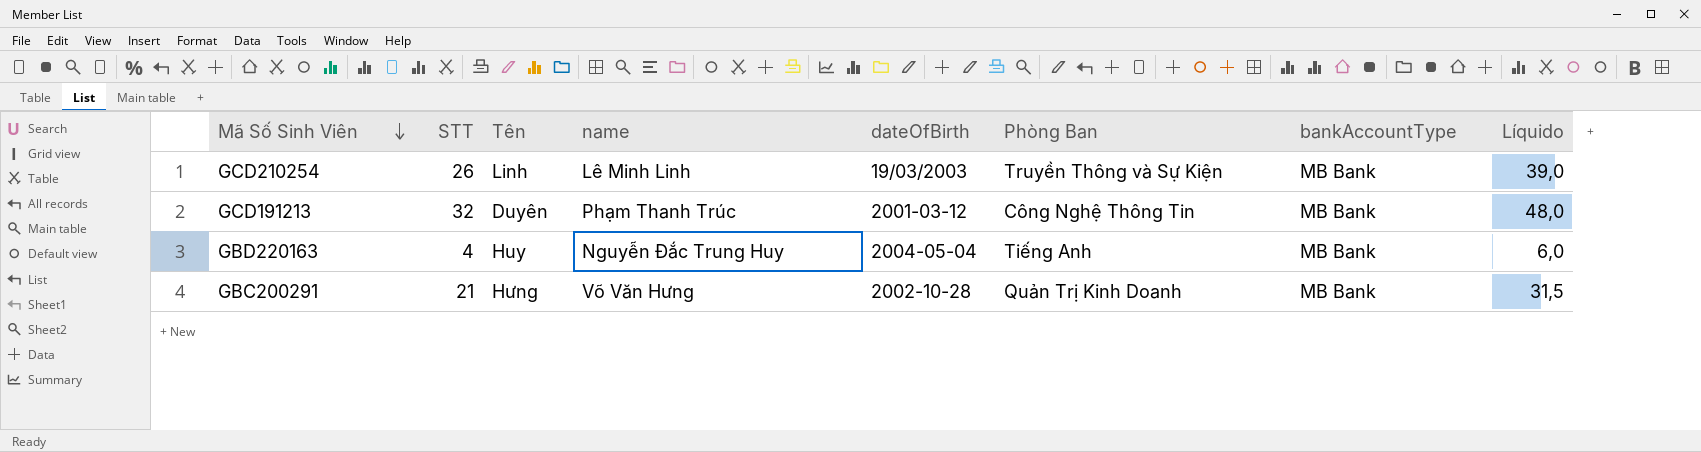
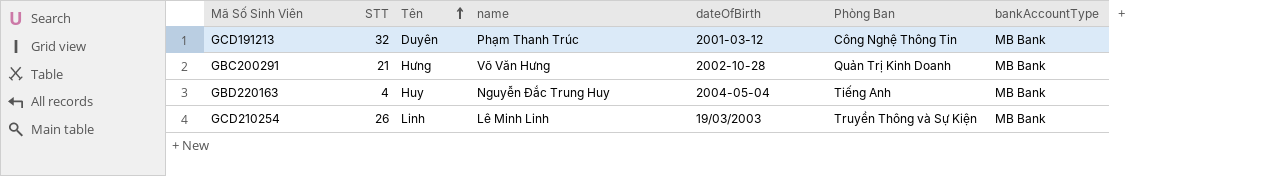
row order: Mã Số Sinh Viên descending -> Tên ascending
column Líquido | formula: [STT] * 1,5 -> none

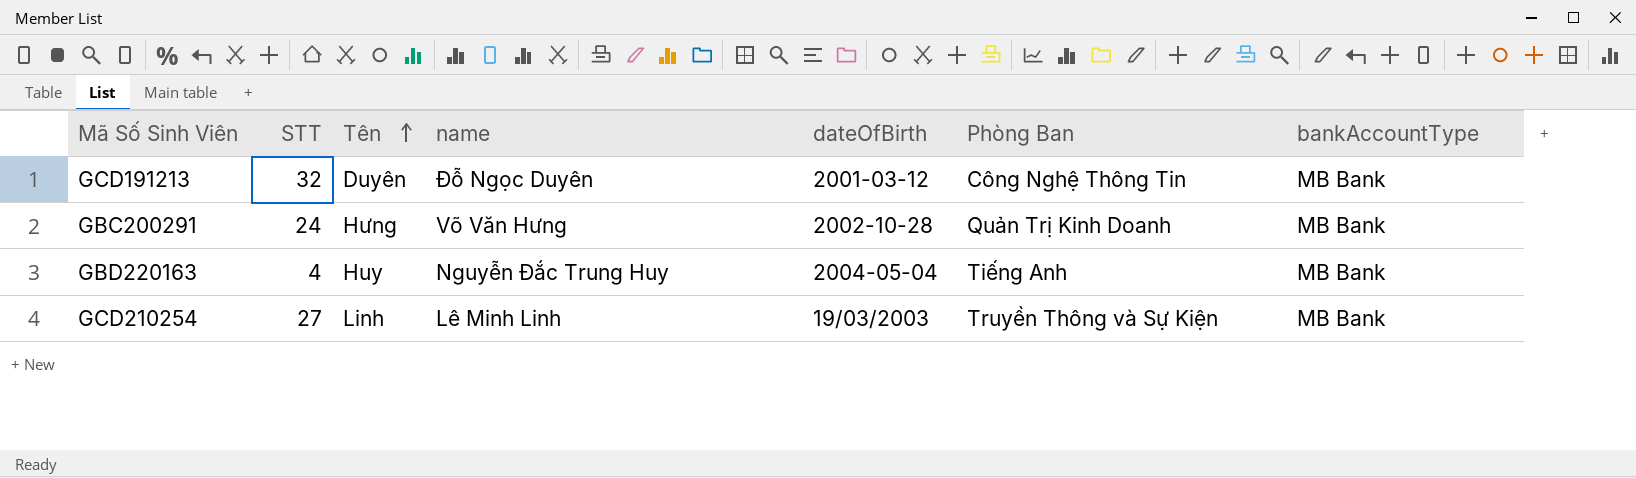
GCD191213 | name: Phạm Thanh Trúc -> Đỗ Ngọc Duyên
GBC200291 | STT: 21 -> 24
GCD210254 | STT: 26 -> 27

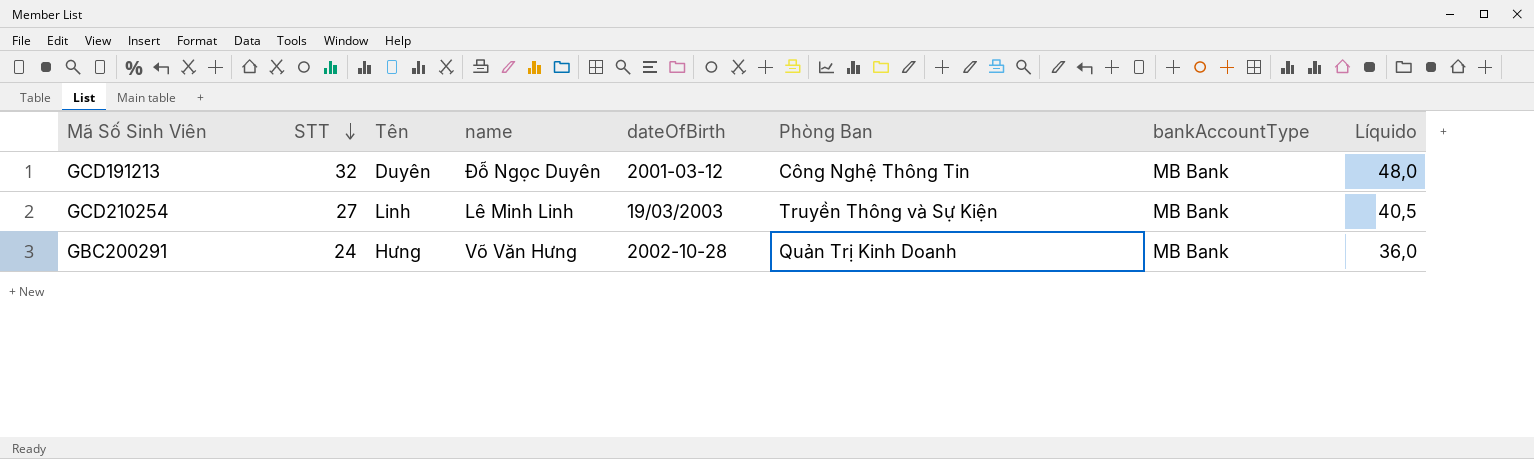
row order: Tên ascending -> STT descending
column Líquido | formula: none -> [STT] * 1,5
row GBD220163: 4 | Huy | Nguyễn Đắc Trung Huy | 2004-05-04 | Tiếng Anh | MB Bank -> none

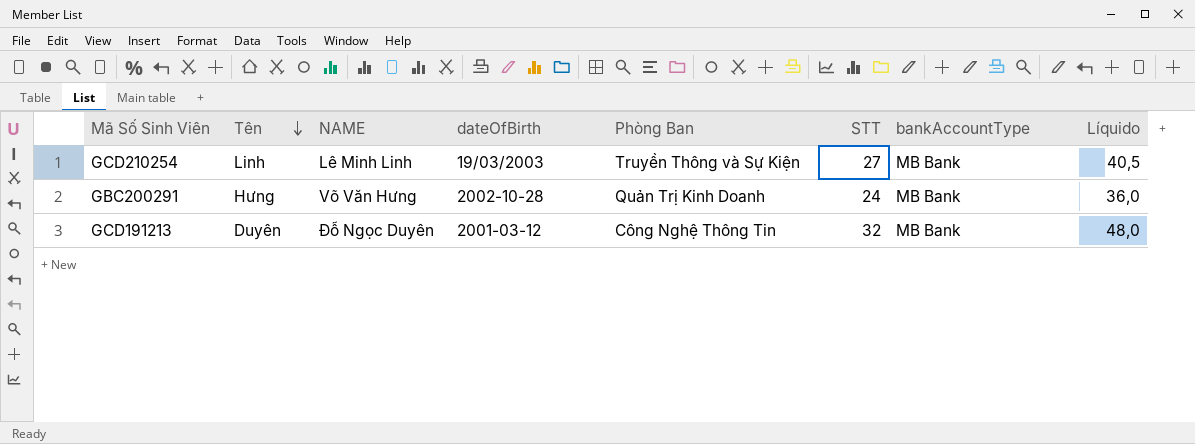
row order: STT descending -> Tên descending
column name: name -> NAME
column STT | position: 2 -> 6

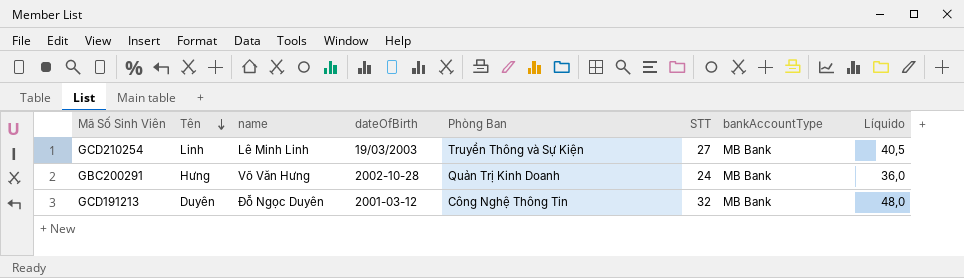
column name: NAME -> name

